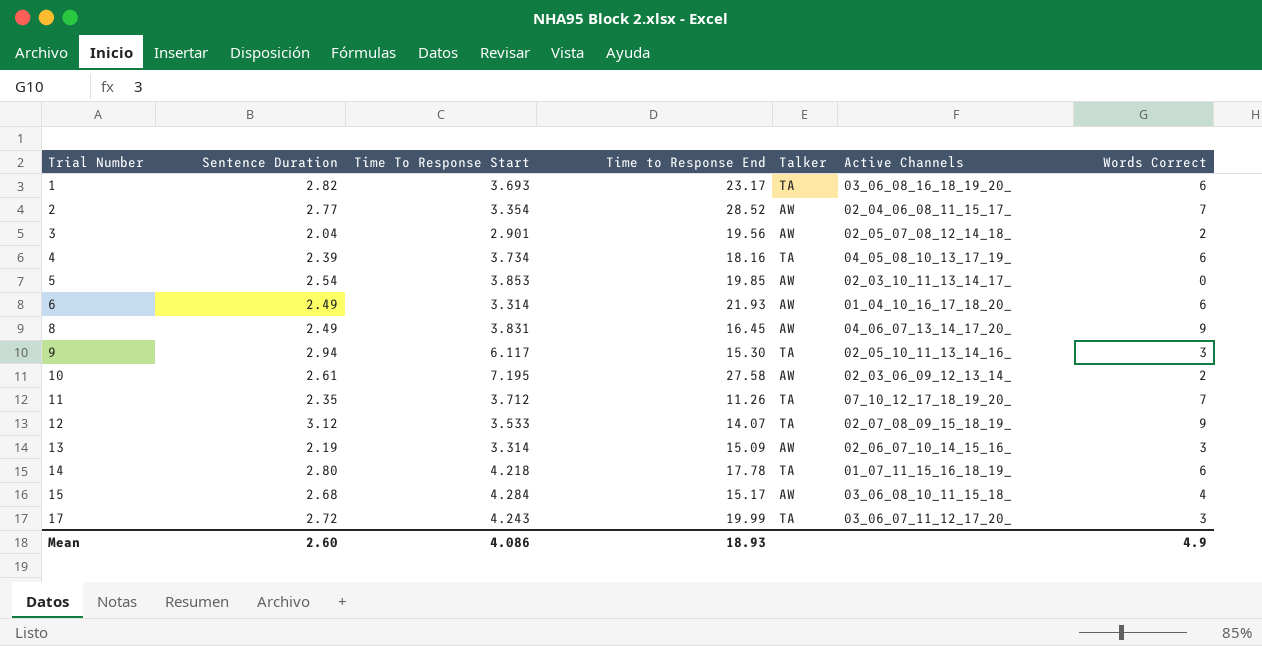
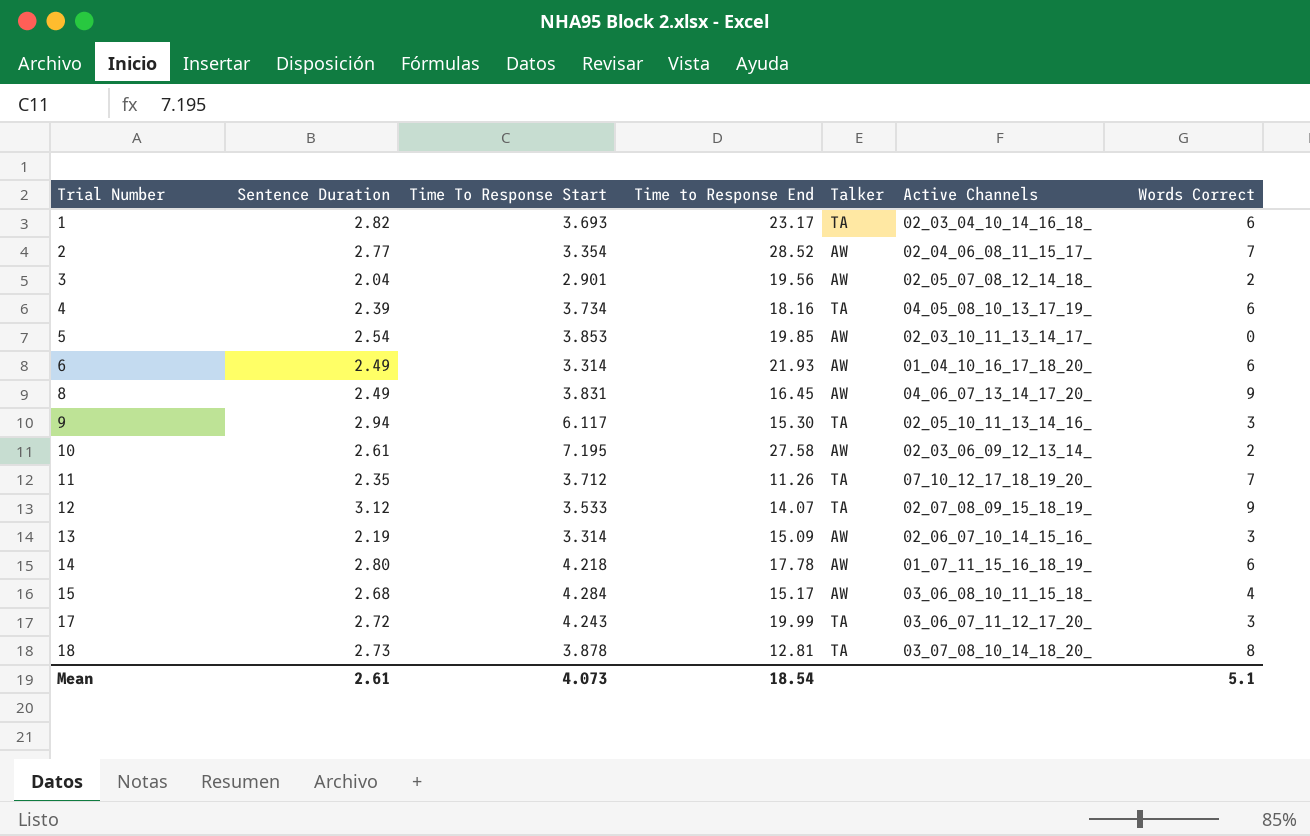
1 | Active Channels: 03_06_08_16_18_19_20_ -> 02_03_04_10_14_16_18_
14 | Talker: TA -> AW
row 18: none -> 2.73 | 3.878 | 12.81 | TA | 03_07_08_10_14_18_20_ | 8
Mean | Sentence Duration: 2.60 -> 2.61
Mean | Time To Response Start: 4.086 -> 4.073
Mean | Time to Response End: 18.93 -> 18.54
Mean | Words Correct: 4.9 -> 5.1

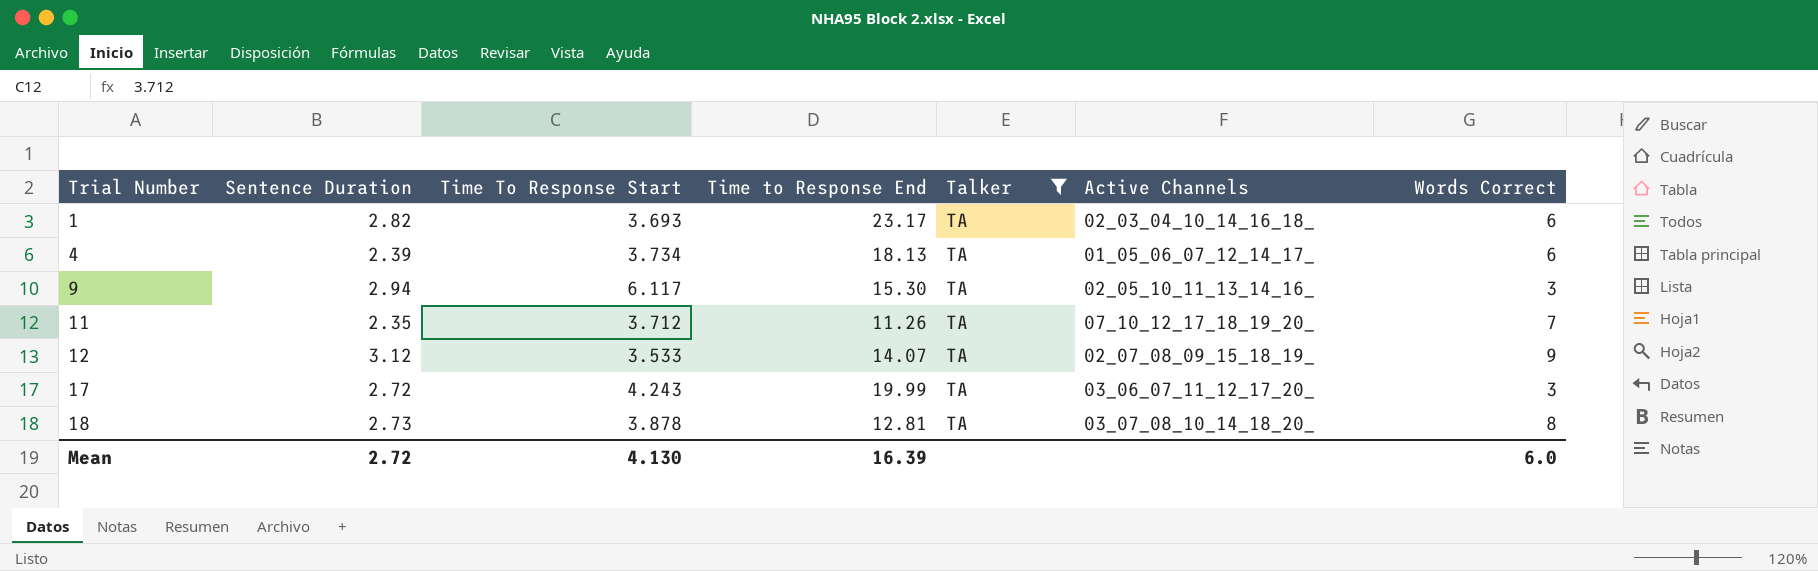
filter: none -> Talker = TA
4 | Time to Response End: 18.16 -> 18.13
4 | Active Channels: 04_05_08_10_13_17_19_ -> 01_05_06_07_12_14_17_
Mean | Sentence Duration: 2.61 -> 2.72
Mean | Time To Response Start: 4.073 -> 4.130
Mean | Time to Response End: 18.54 -> 16.39
Mean | Words Correct: 5.1 -> 6.0

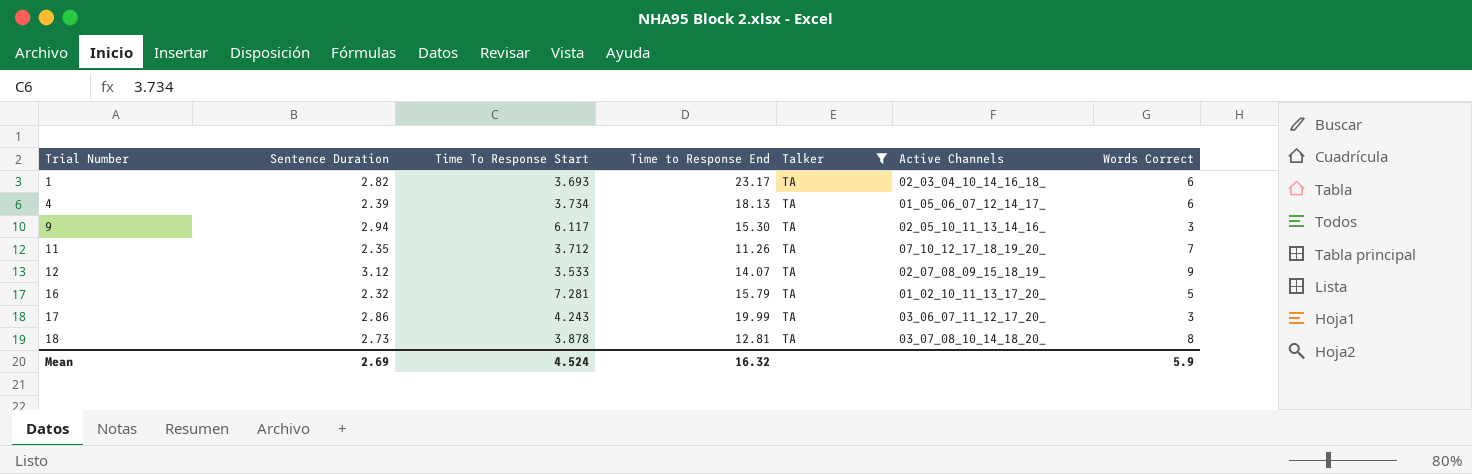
row 16: none -> 2.32 | 7.281 | 15.79 | TA | 01_02_10_11_13_17_20_ | 5
17 | Sentence Duration: 2.72 -> 2.86
Mean | Sentence Duration: 2.72 -> 2.69
Mean | Time To Response Start: 4.130 -> 4.524
Mean | Time to Response End: 16.39 -> 16.32
Mean | Words Correct: 6.0 -> 5.9

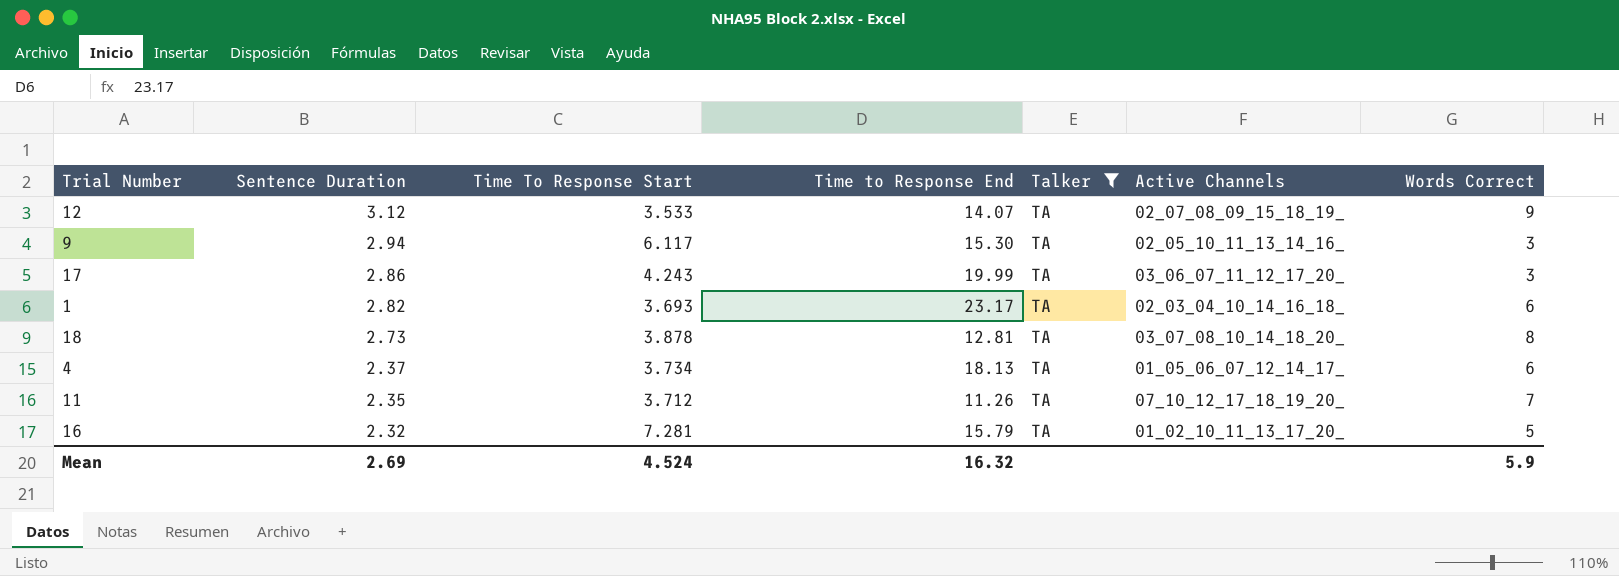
row order: Trial Number ascending -> Sentence Duration descending
4 | Sentence Duration: 2.39 -> 2.37

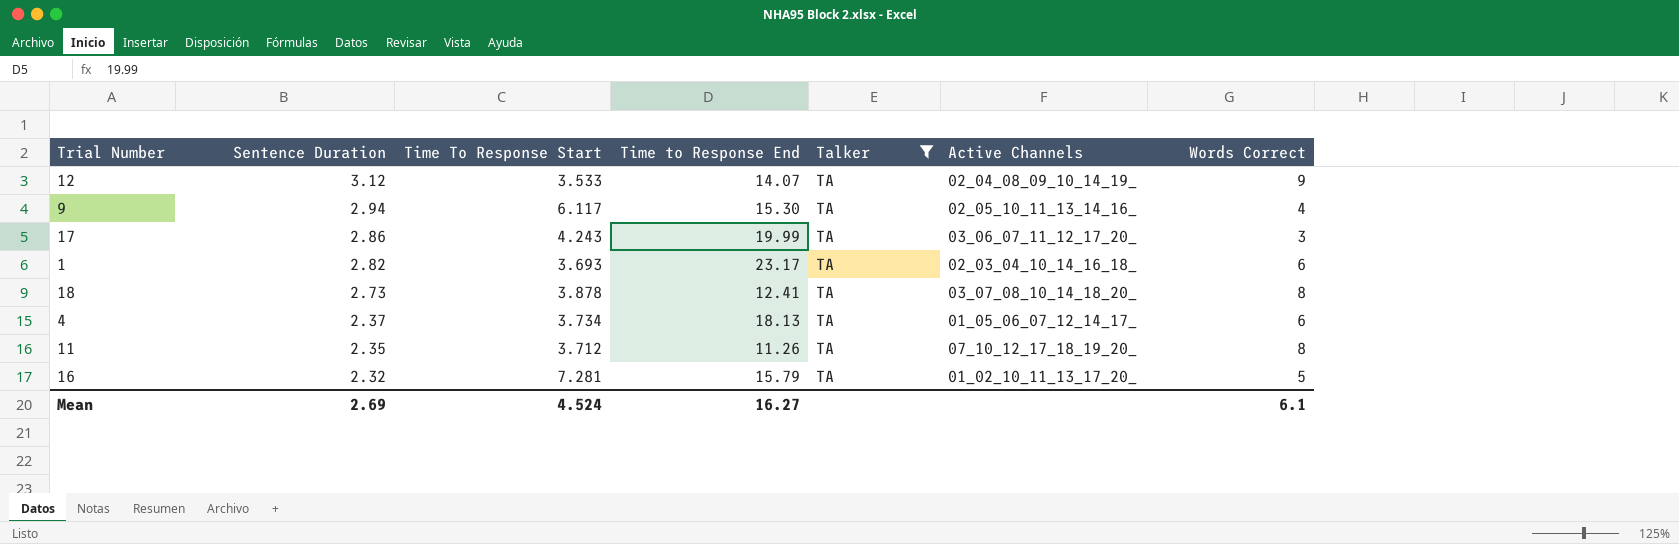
12 | Active Channels: 02_07_08_09_15_18_19_ -> 02_04_08_09_10_14_19_
9 | Words Correct: 3 -> 4
18 | Time to Response End: 12.81 -> 12.41
11 | Words Correct: 7 -> 8
Mean | Time to Response End: 16.32 -> 16.27
Mean | Words Correct: 5.9 -> 6.1

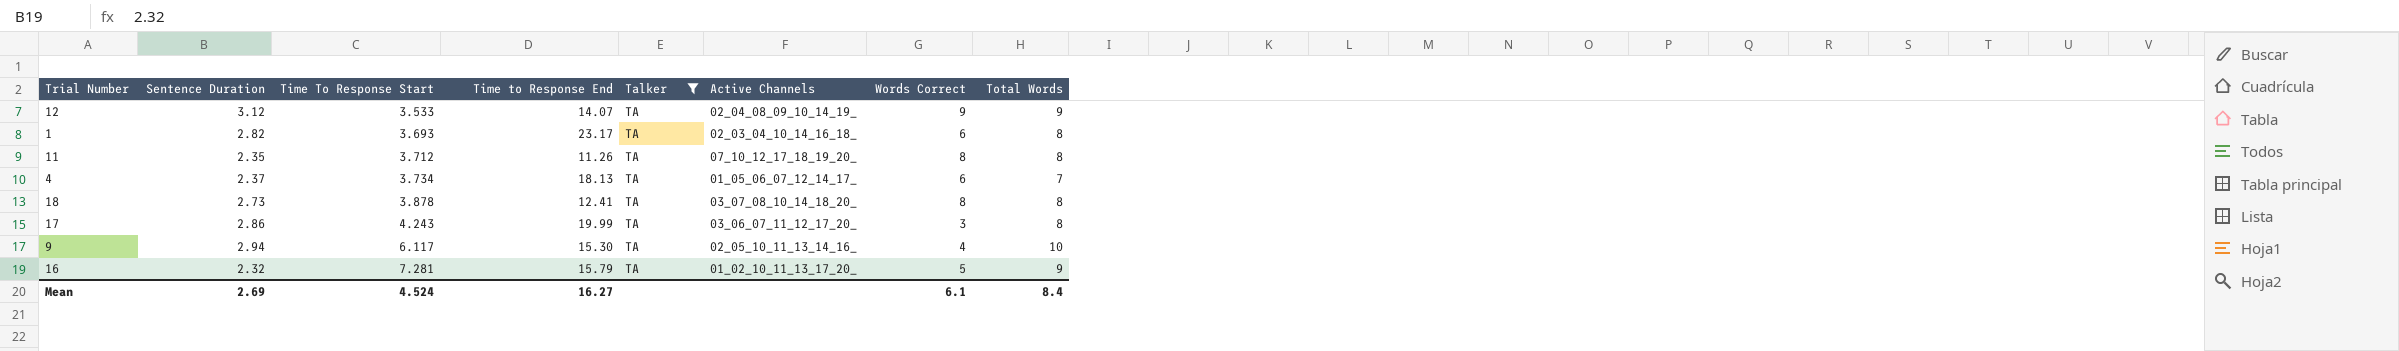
row order: Sentence Duration descending -> Time To Response Start ascending
column Total Words | position: none -> 8

